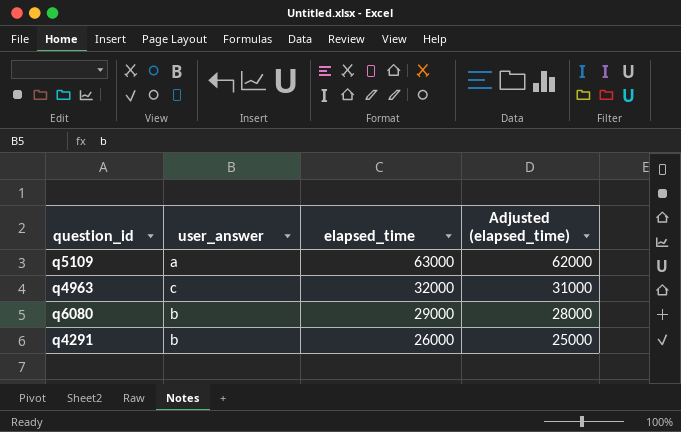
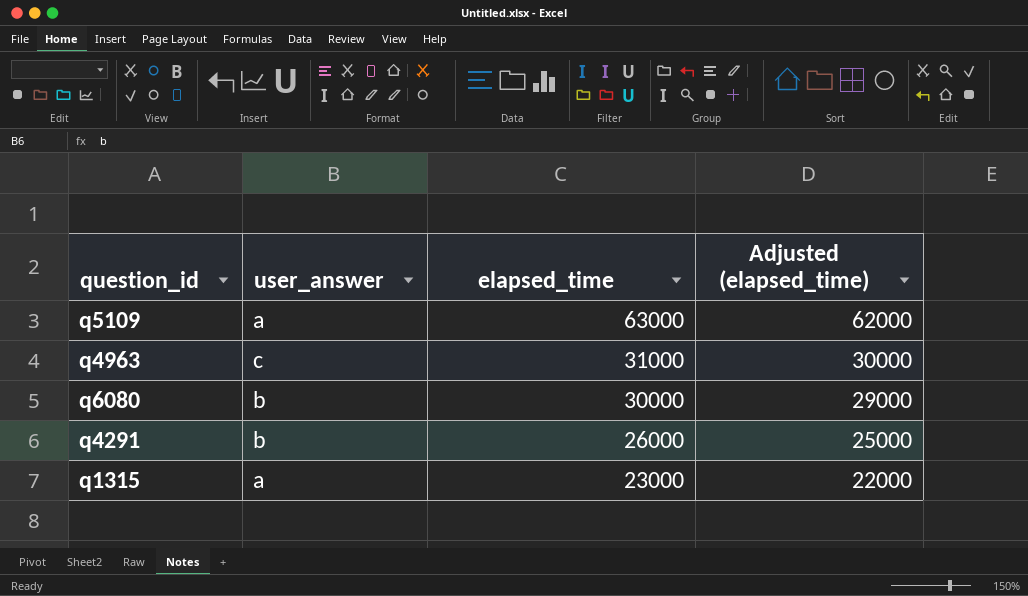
q4963 | elapsed_time: 32000 -> 31000
q4963 | Adjusted (elapsed_time): 31000 -> 30000
q6080 | elapsed_time: 29000 -> 30000
q6080 | Adjusted (elapsed_time): 28000 -> 29000
row q1315: none -> a | 23000 | 22000

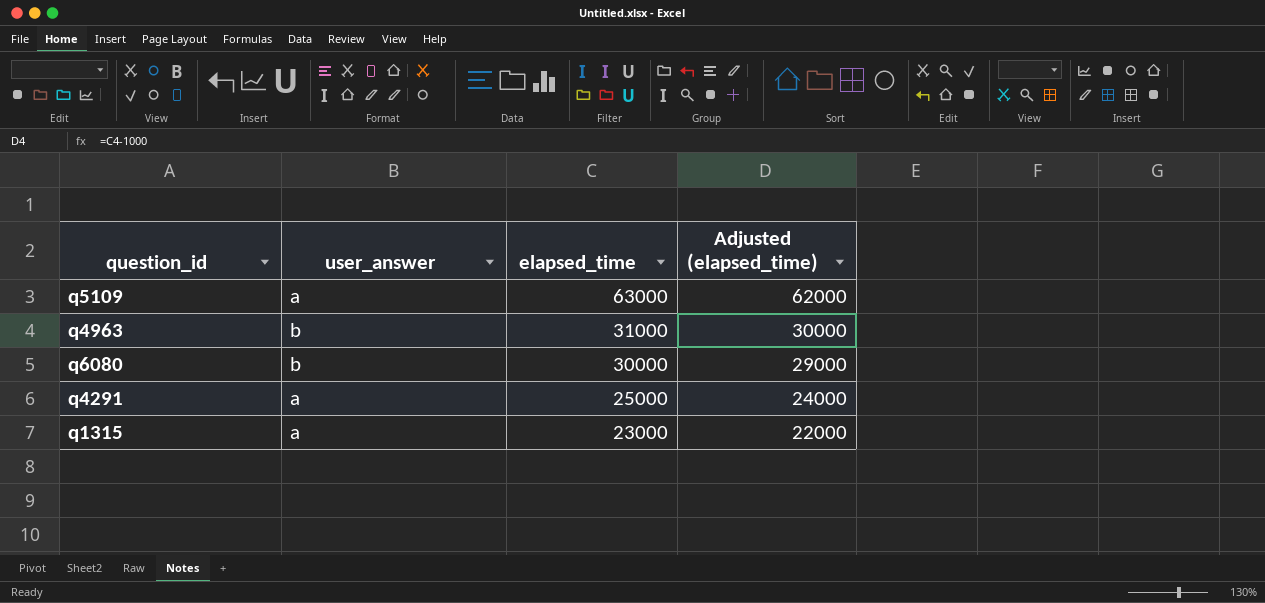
q4963 | user_answer: c -> b
q4291 | user_answer: b -> a
q4291 | elapsed_time: 26000 -> 25000
q4291 | Adjusted (elapsed_time): 25000 -> 24000

